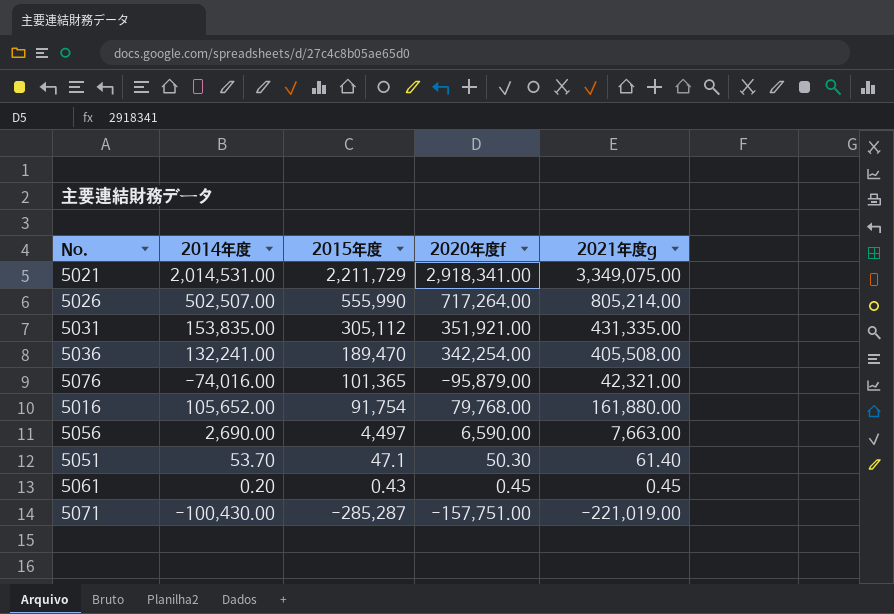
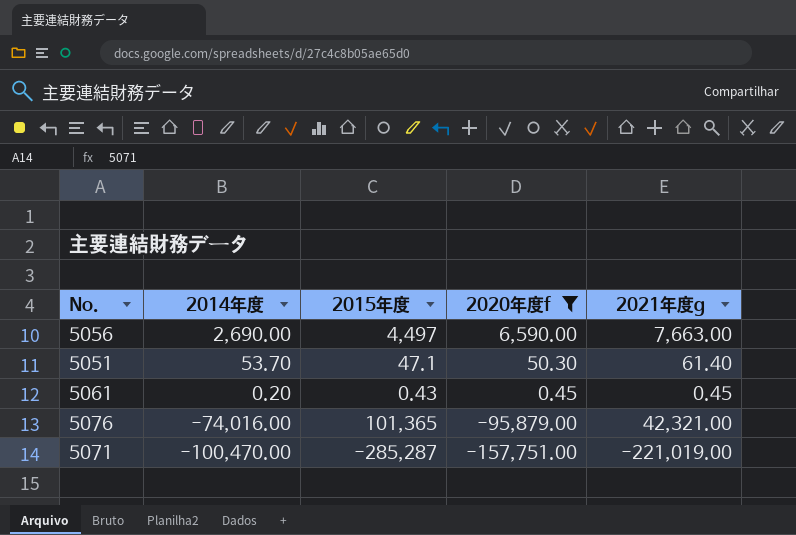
filter: none -> 2020年度f <= 6,590.00
row order: 2015年度 descending -> 2014年度 descending
5071 | 2014年度: -100,430.00 -> -100,470.00

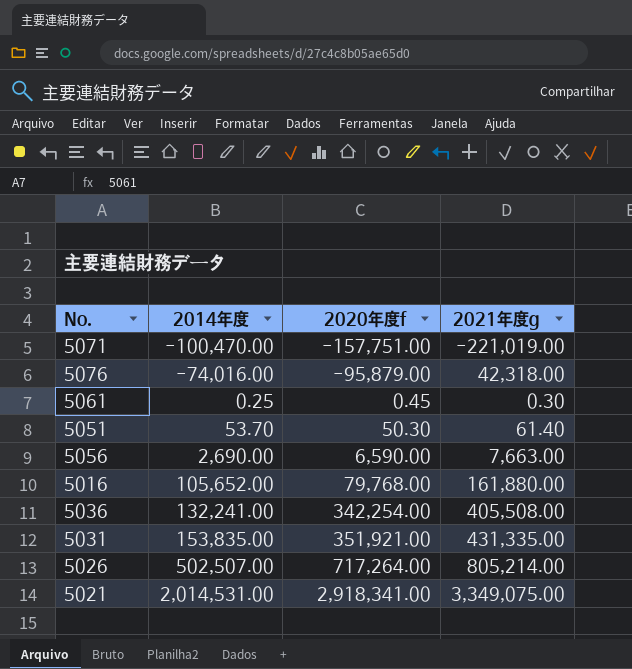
filter: 2020年度f <= 6,590.00 -> none
row order: 2014年度 descending -> 2014年度 ascending
column 2015年度 | position: 3 -> none
5076 | 2021年度g: 42,321.00 -> 42,318.00
5061 | 2014年度: 0.20 -> 0.25
5061 | 2021年度g: 0.45 -> 0.30

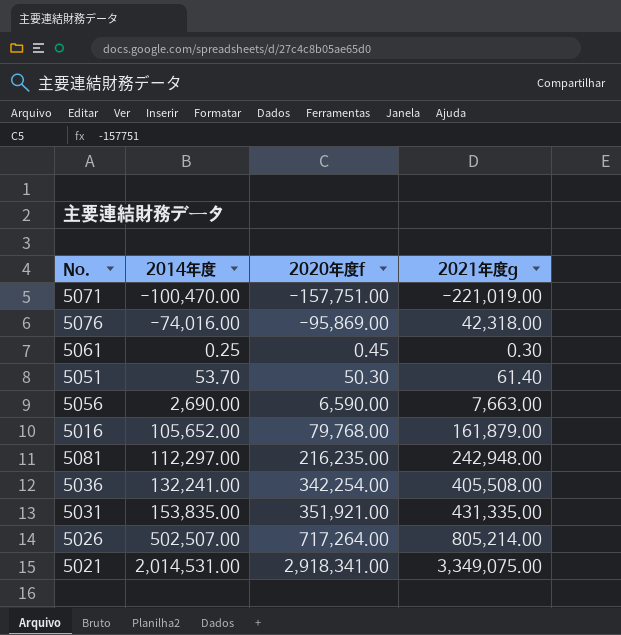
5076 | 2020年度f: -95,879.00 -> -95,869.00
5016 | 2021年度g: 161,880.00 -> 161,879.00
row 5081: none -> 112,297.00 | 216,235.00 | 242,948.00

